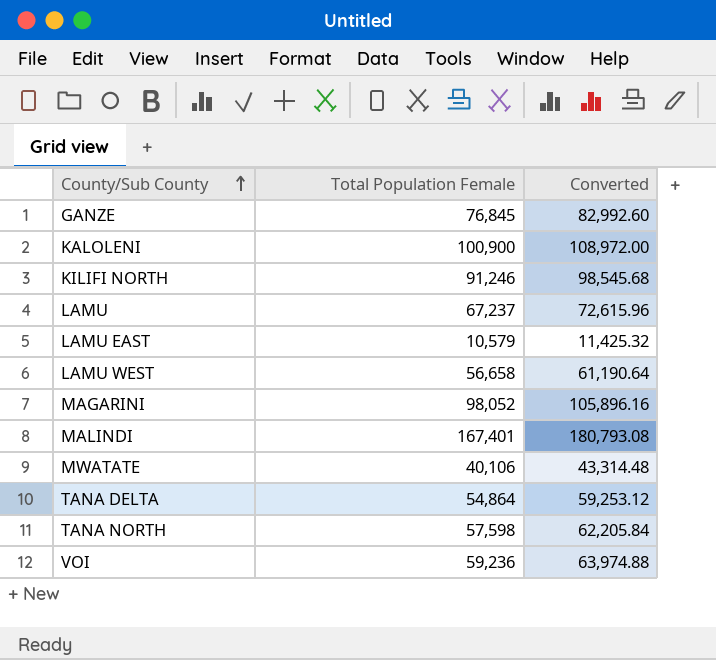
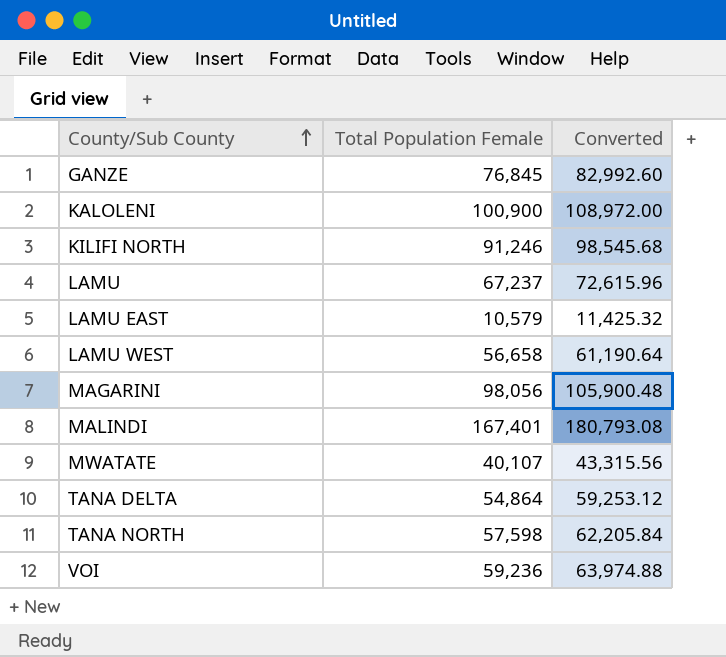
MAGARINI | Total Population Female: 98,052 -> 98,056
MAGARINI | Converted: 105,896.16 -> 105,900.48
MWATATE | Total Population Female: 40,106 -> 40,107
MWATATE | Converted: 43,314.48 -> 43,315.56

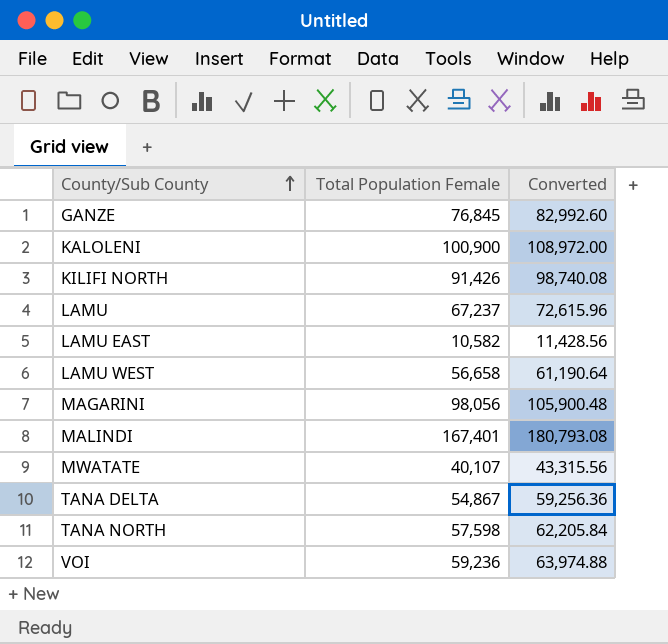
KILIFI NORTH | Total Population Female: 91,246 -> 91,426
KILIFI NORTH | Converted: 98,545.68 -> 98,740.08
LAMU EAST | Total Population Female: 10,579 -> 10,582
LAMU EAST | Converted: 11,425.32 -> 11,428.56
TANA DELTA | Total Population Female: 54,864 -> 54,867
TANA DELTA | Converted: 59,253.12 -> 59,256.36

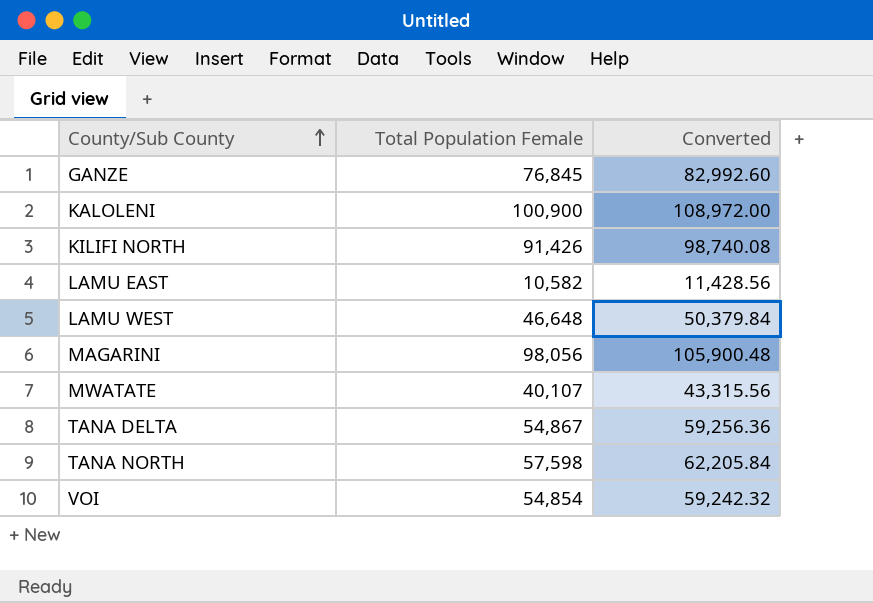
row LAMU: 67,237 | 72,615.96 -> none
row MALINDI: 167,401 | 180,793.08 -> none
LAMU WEST | Total Population Female: 56,658 -> 46,648
LAMU WEST | Converted: 61,190.64 -> 50,379.84
VOI | Total Population Female: 59,236 -> 54,854
VOI | Converted: 63,974.88 -> 59,242.32

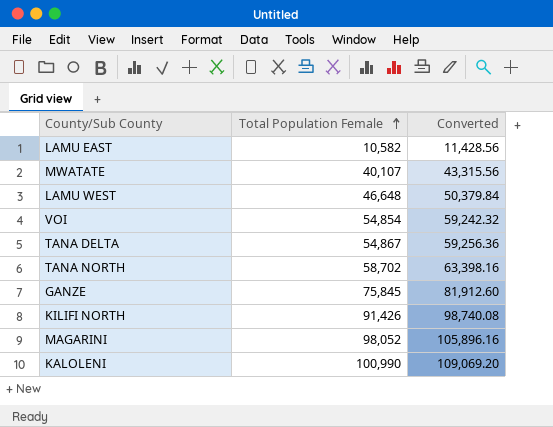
row order: County/Sub County ascending -> Total Population Female ascending
TANA NORTH | Total Population Female: 57,598 -> 58,702
TANA NORTH | Converted: 62,205.84 -> 63,398.16
GANZE | Total Population Female: 76,845 -> 75,845
GANZE | Converted: 82,992.60 -> 81,912.60
MAGARINI | Total Population Female: 98,056 -> 98,052
MAGARINI | Converted: 105,900.48 -> 105,896.16
KALOLENI | Total Population Female: 100,900 -> 100,990
KALOLENI | Converted: 108,972.00 -> 109,069.20

